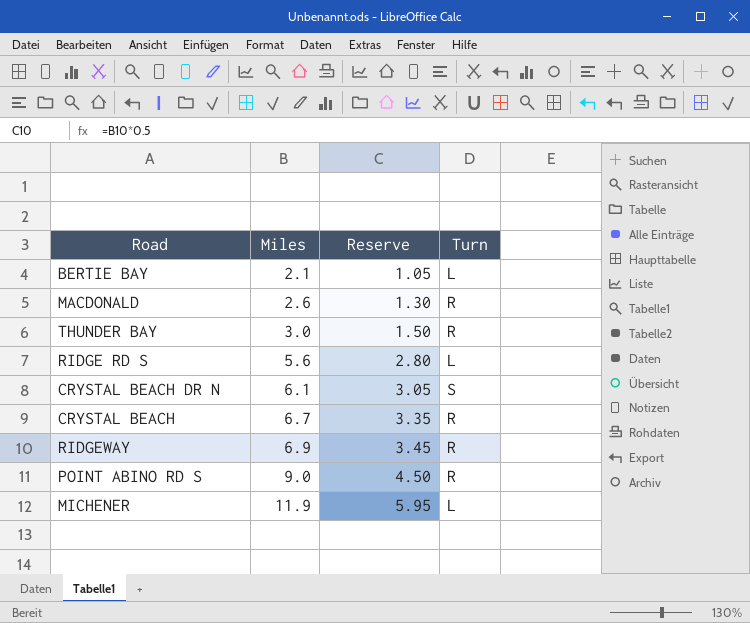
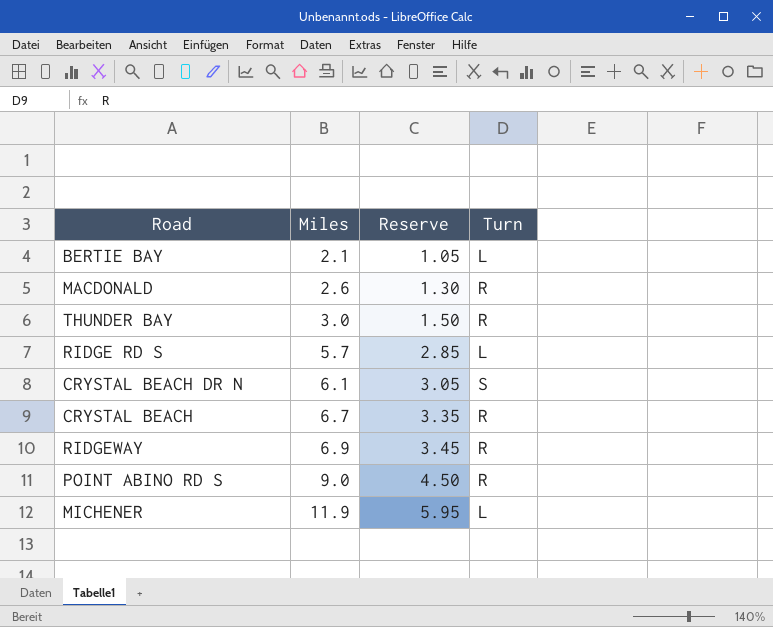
RIDGE RD S | Miles: 5.6 -> 5.7
RIDGE RD S | Reserve: 2.80 -> 2.85

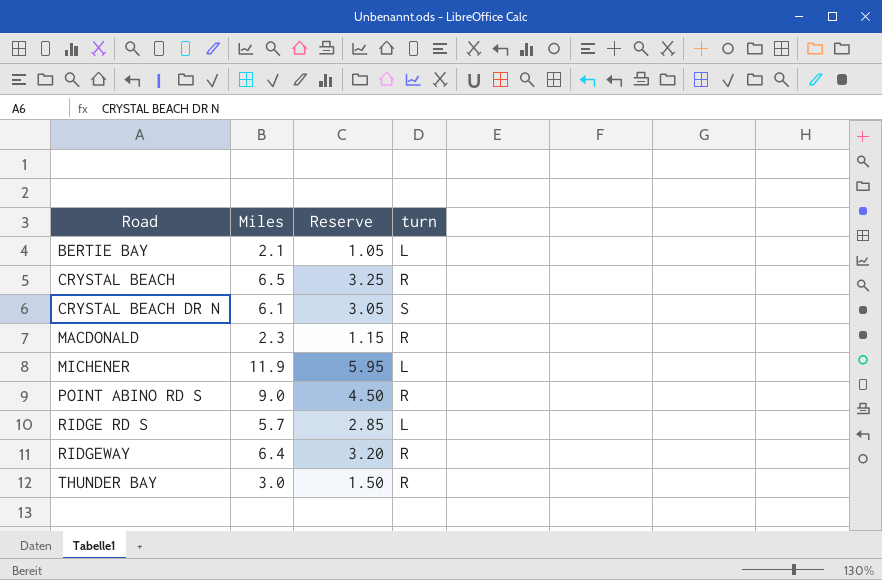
row order: Miles ascending -> Road ascending
column name: Turn -> turn
CRYSTAL BEACH | Miles: 6.7 -> 6.5
CRYSTAL BEACH | Reserve: 3.35 -> 3.25
MACDONALD | Miles: 2.6 -> 2.3
MACDONALD | Reserve: 1.30 -> 1.15
RIDGEWAY | Miles: 6.9 -> 6.4
RIDGEWAY | Reserve: 3.45 -> 3.20

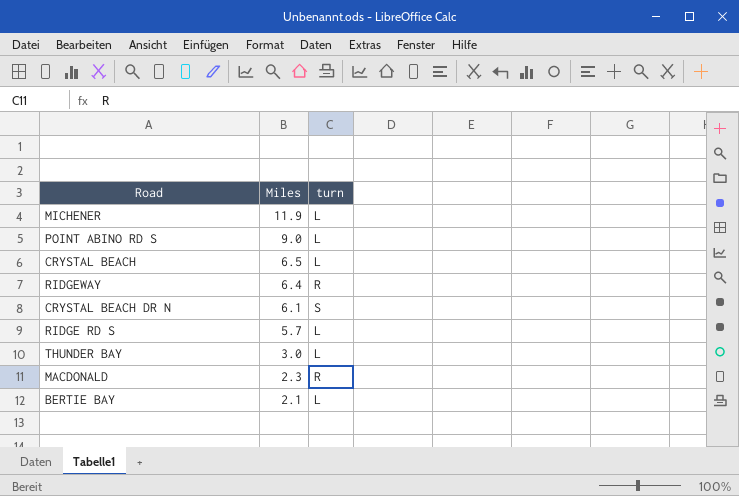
row order: Road ascending -> Miles descending
column Reserve | formula: [Miles] * 0.5 -> none
POINT ABINO RD S | turn: R -> L
CRYSTAL BEACH | turn: R -> L
THUNDER BAY | turn: R -> L

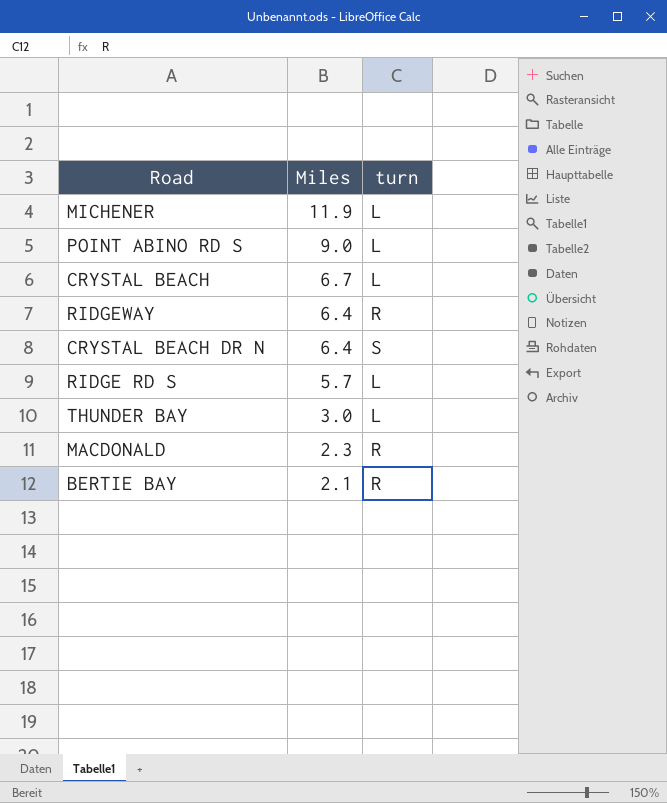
CRYSTAL BEACH | Miles: 6.5 -> 6.7
CRYSTAL BEACH DR N | Miles: 6.1 -> 6.4
BERTIE BAY | turn: L -> R

